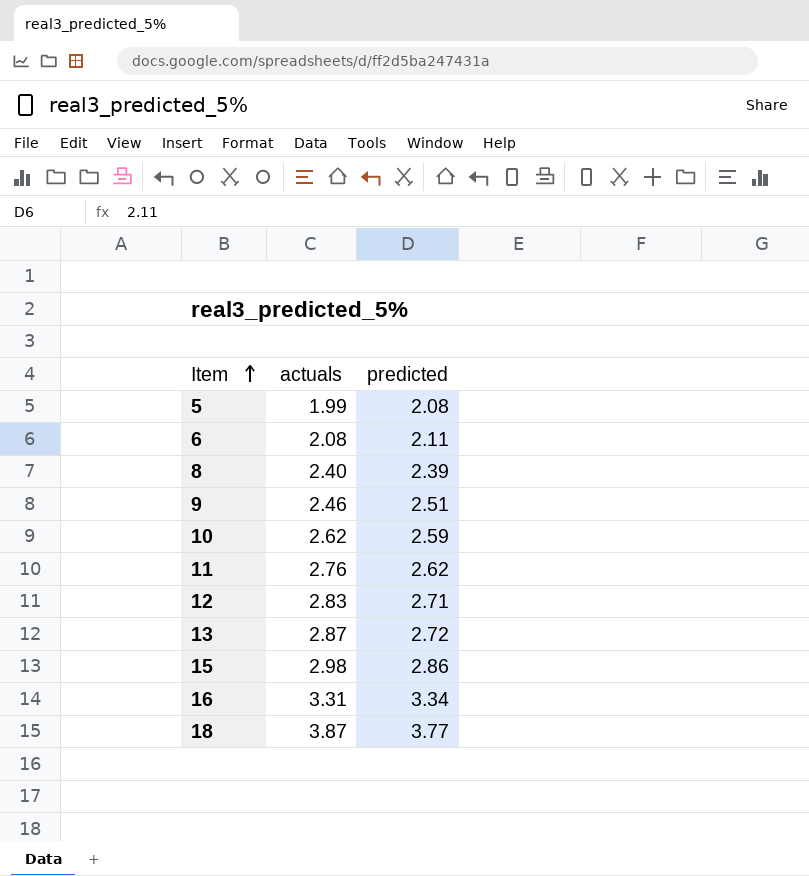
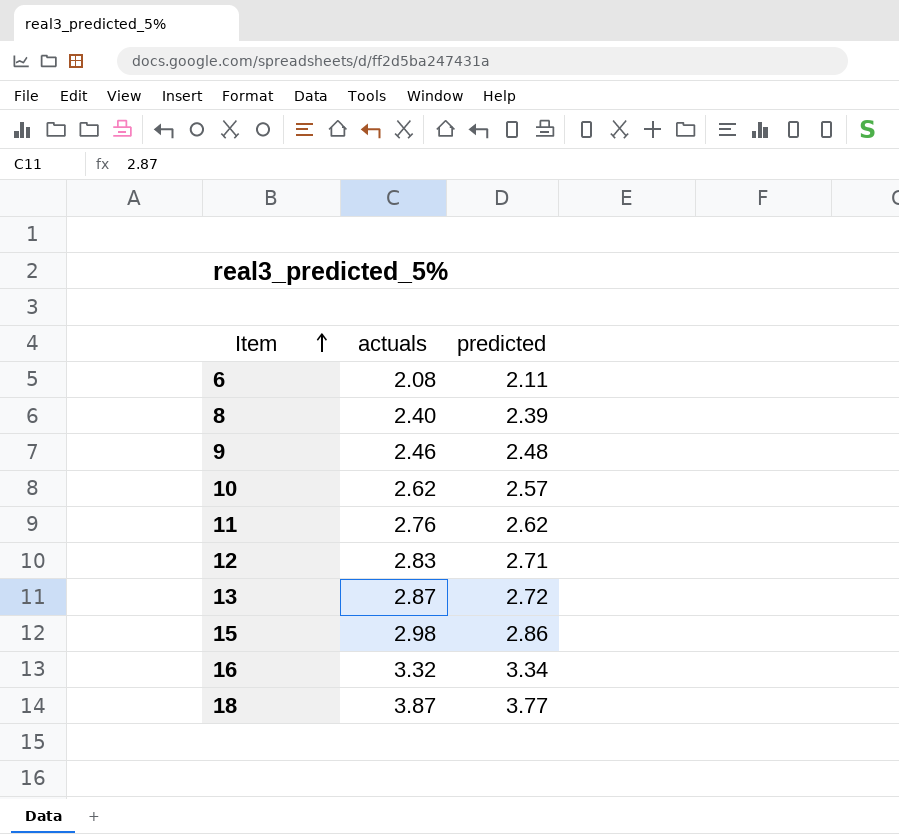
row 5: 1.99 | 2.08 -> none
9 | predicted: 2.51 -> 2.48
10 | predicted: 2.59 -> 2.57
16 | actuals: 3.31 -> 3.32

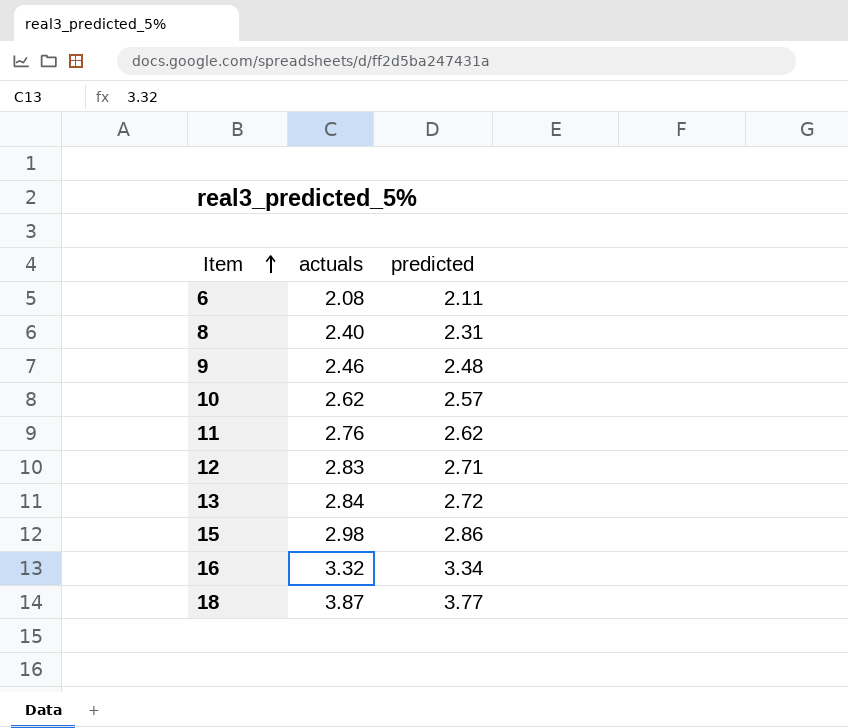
8 | predicted: 2.39 -> 2.31
13 | actuals: 2.87 -> 2.84

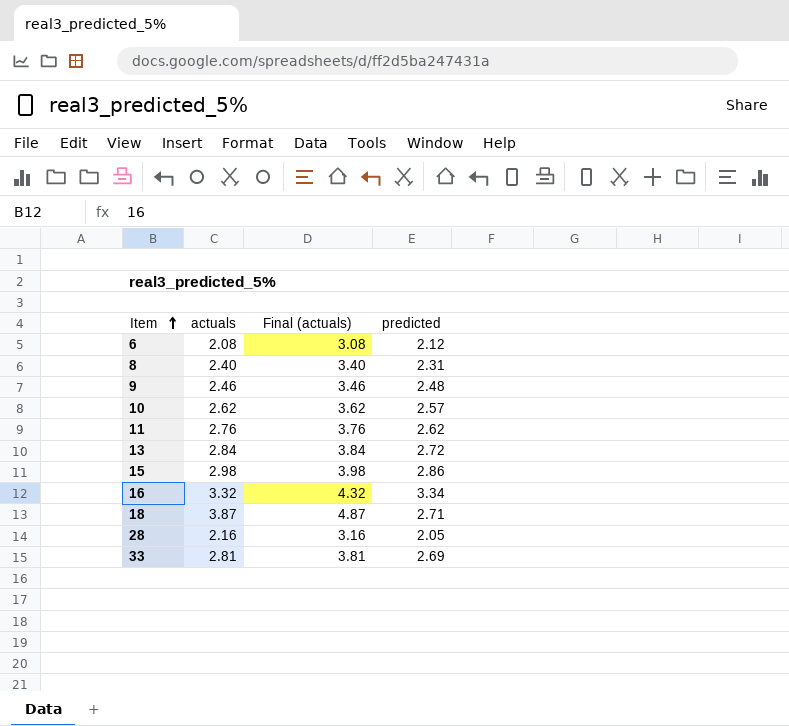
column Final (actuals) | formula: none -> [actuals] + 1
row 12: 2.83 | 2.71 -> none
6 | predicted: 2.11 -> 2.12
18 | predicted: 3.77 -> 2.71
row 28: none -> 2.16 | 3.16 | 2.05
row 33: none -> 2.81 | 3.81 | 2.69

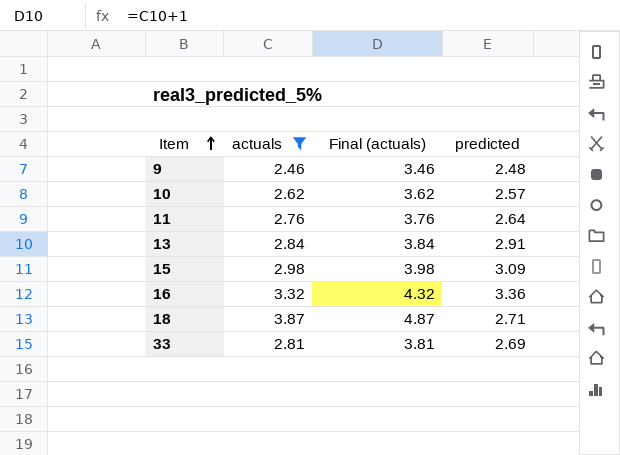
filter: none -> actuals >= 2.46
11 | predicted: 2.62 -> 2.64
13 | predicted: 2.72 -> 2.91
15 | predicted: 2.86 -> 3.09
16 | predicted: 3.34 -> 3.36

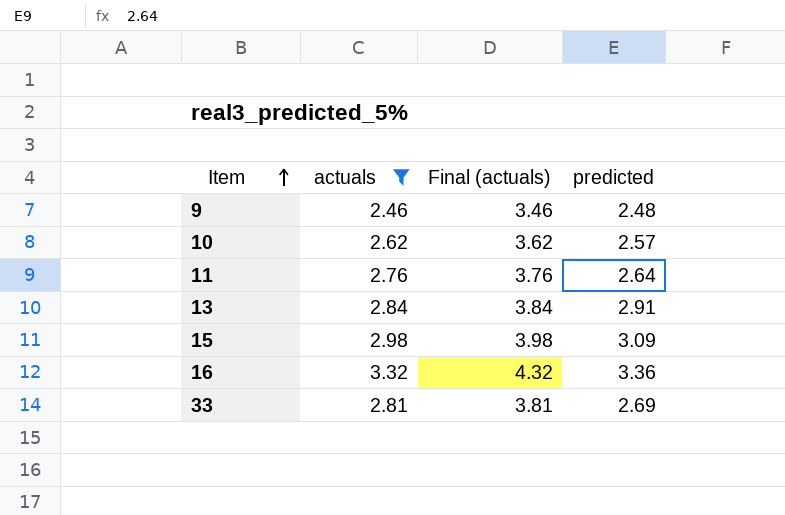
row 18: 3.87 | 4.87 | 2.71 -> none

